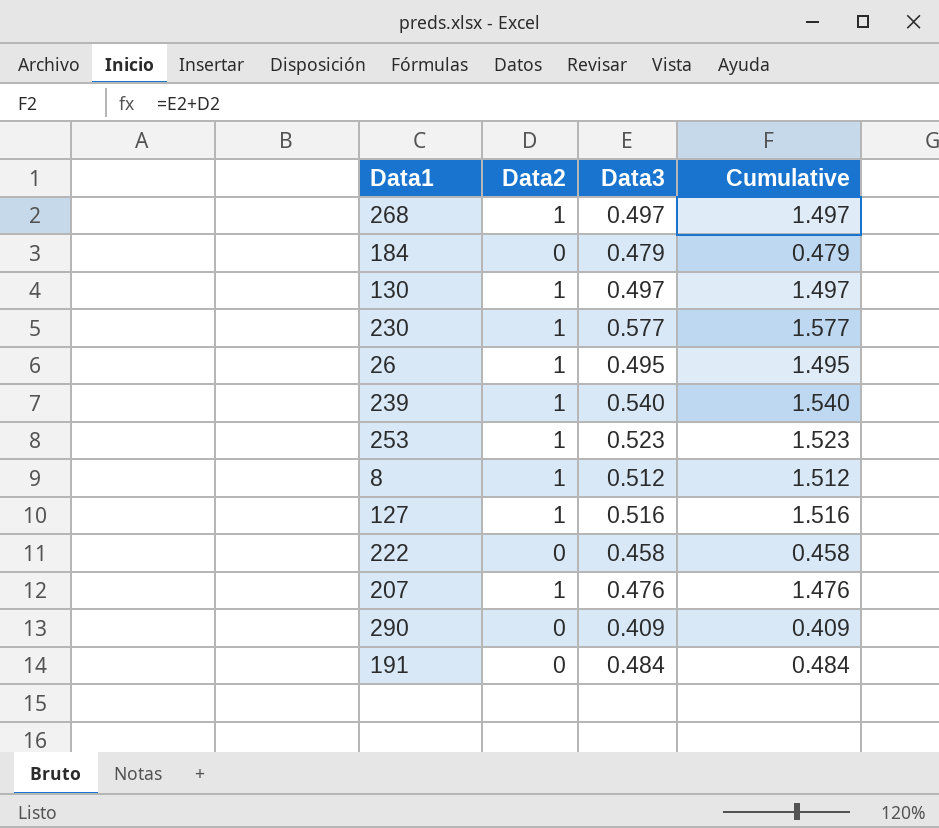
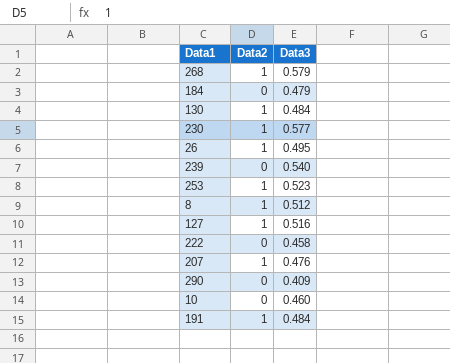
column Cumulative | formula: [Data2] + [Data3] -> none
268 | Data3: 0.497 -> 0.579
130 | Data3: 0.497 -> 0.484
239 | Data2: 1 -> 0
row 10: none -> 0 | 0.460
191 | Data2: 0 -> 1

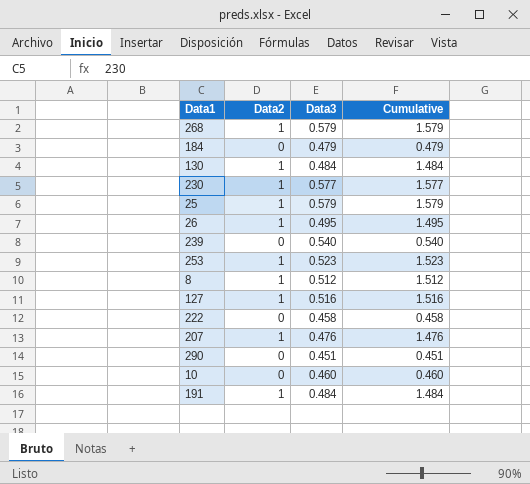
column Cumulative | formula: none -> [Data2] + [Data3]
row 25: none -> 1 | 0.579 | 1.579
290 | Data3: 0.409 -> 0.451

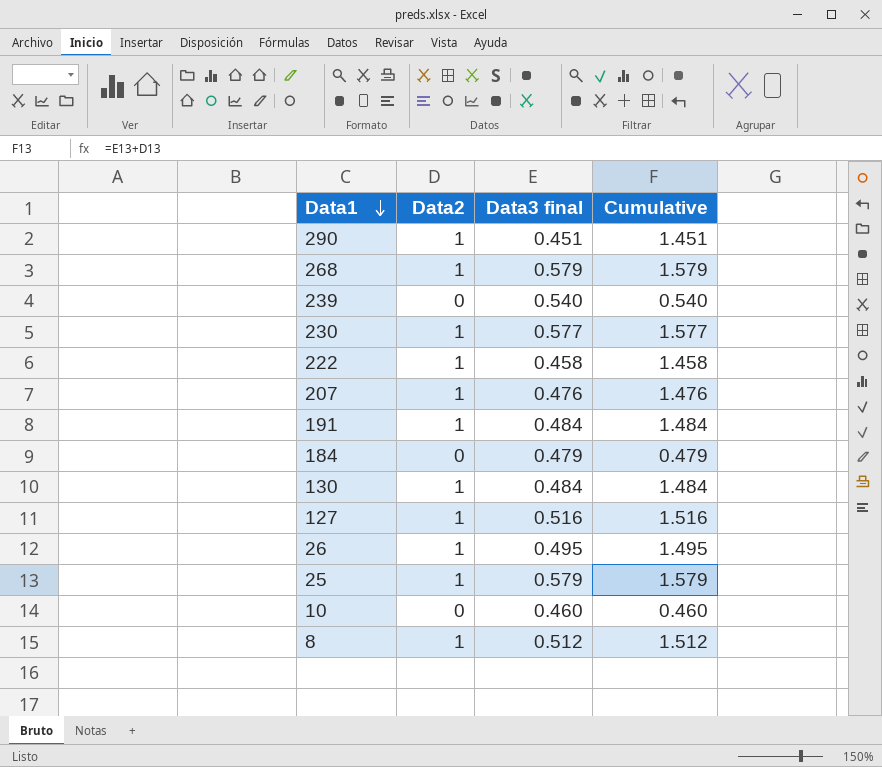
row order: none -> Data1 descending
column name: Data3 -> Data3 final
row 253: 1 | 0.523 | 1.523 -> none
290 | Data2: 0 -> 1
290 | Cumulative: 0.451 -> 1.451
222 | Data2: 0 -> 1
222 | Cumulative: 0.458 -> 1.458

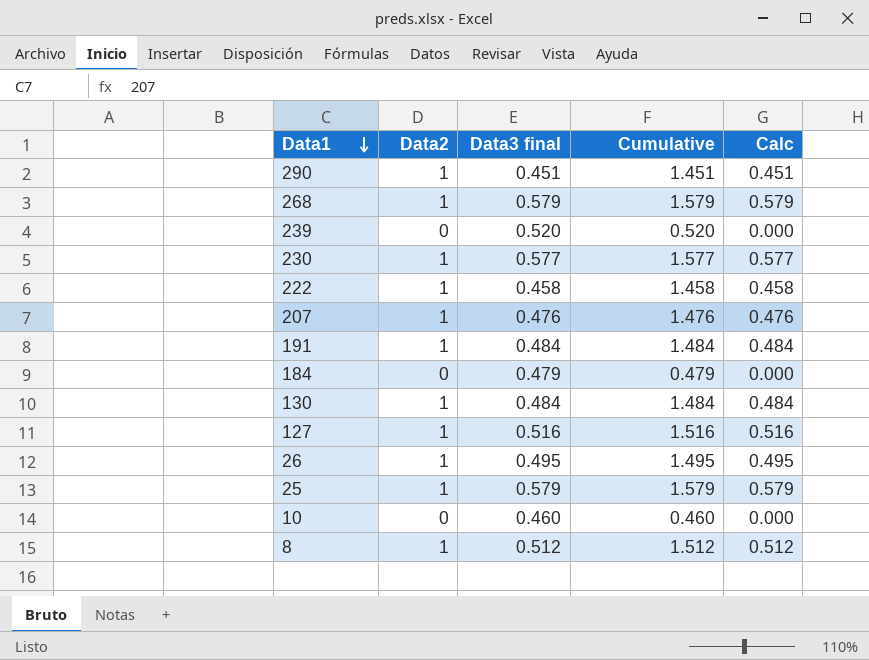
column Calc | formula: none -> [Data2] * [Data3 final]
239 | Data3 final: 0.540 -> 0.520
239 | Cumulative: 0.540 -> 0.520

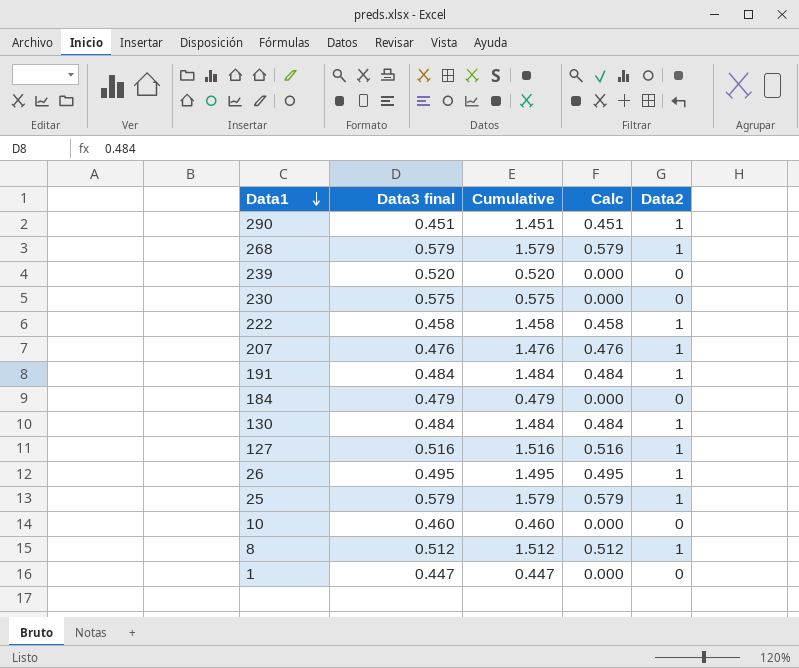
column Data2 | position: 2 -> 5
230 | Data3 final: 0.577 -> 0.575
230 | Cumulative: 1.577 -> 0.575
230 | Calc: 0.577 -> 0.000
230 | Data2: 1 -> 0
row 1: none -> 0.447 | 0.447 | 0.000 | 0

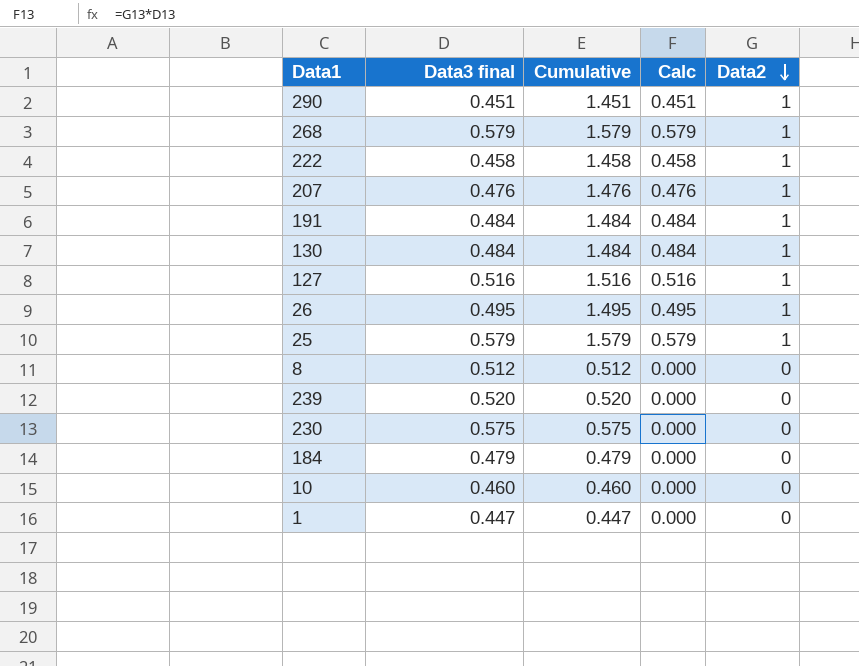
row order: Data1 descending -> Data2 descending
8 | Cumulative: 1.512 -> 0.512
8 | Calc: 0.512 -> 0.000
8 | Data2: 1 -> 0

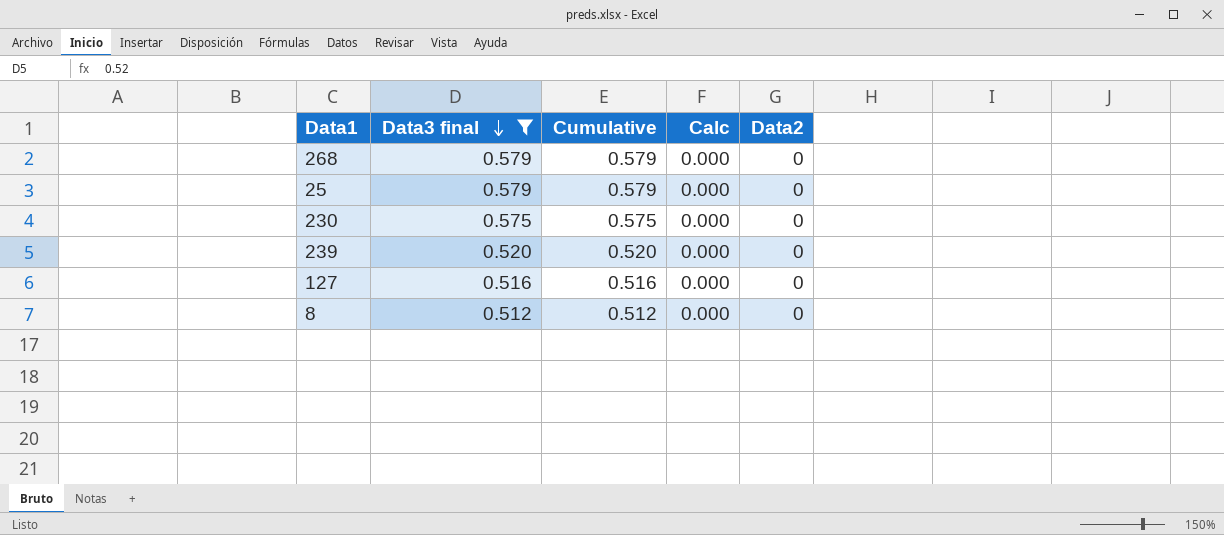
filter: none -> Data3 final >= 0.512
row order: Data2 descending -> Data3 final descending
268 | Cumulative: 1.579 -> 0.579
268 | Calc: 0.579 -> 0.000
268 | Data2: 1 -> 0
25 | Cumulative: 1.579 -> 0.579
25 | Calc: 0.579 -> 0.000
25 | Data2: 1 -> 0
127 | Cumulative: 1.516 -> 0.516
127 | Calc: 0.516 -> 0.000
127 | Data2: 1 -> 0

